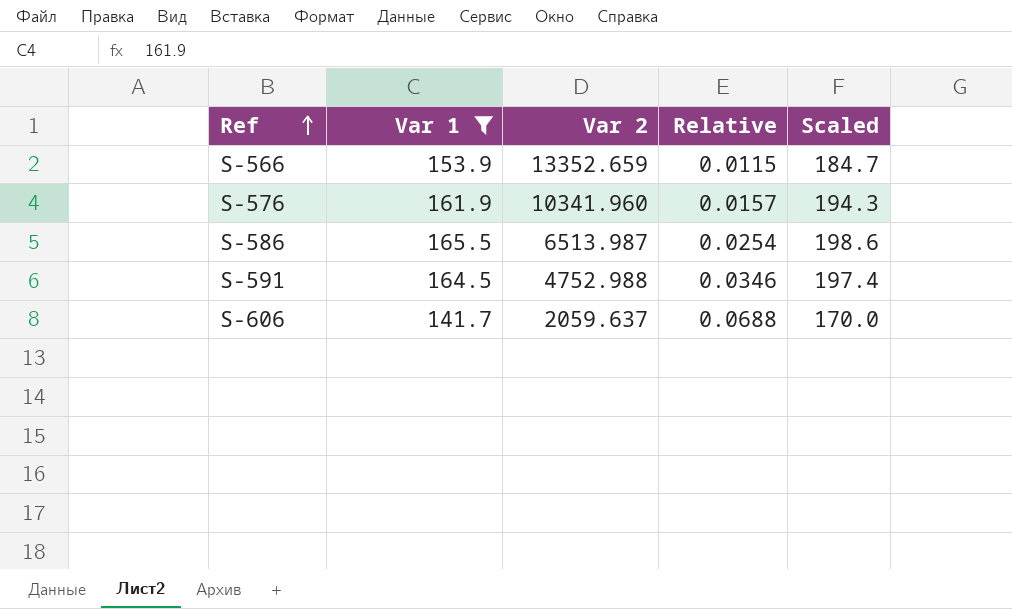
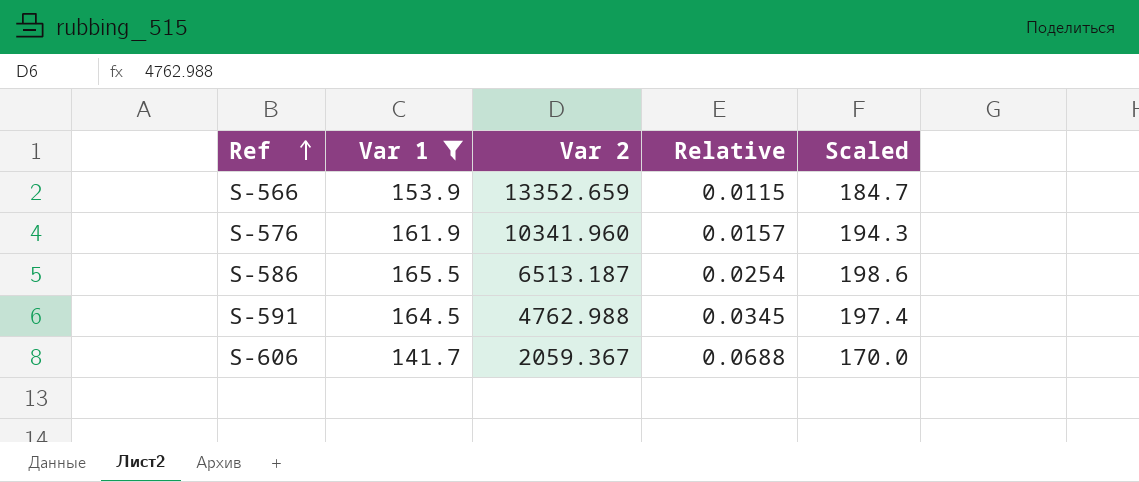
S-586 | Var 2: 6513.987 -> 6513.187
S-591 | Var 2: 4752.988 -> 4762.988
S-591 | Relative: 0.0346 -> 0.0345
S-606 | Var 2: 2059.637 -> 2059.367

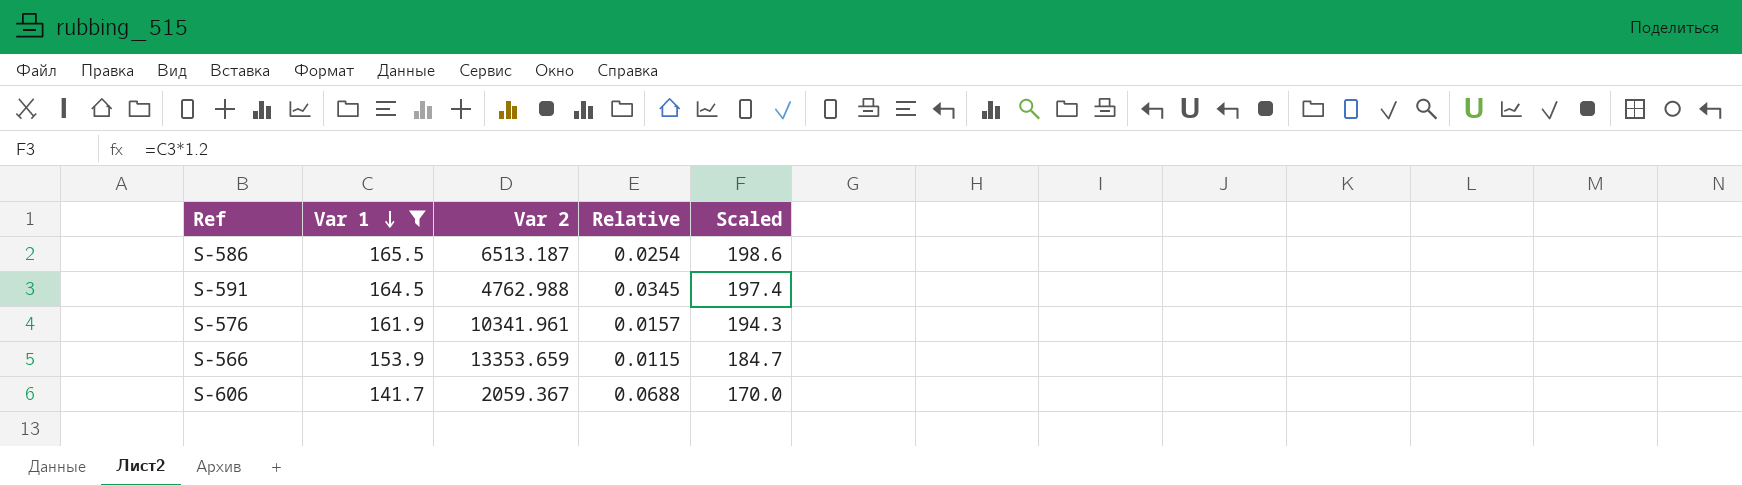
row order: Ref ascending -> Var 1 descending
S-576 | Var 2: 10341.960 -> 10341.961
S-566 | Var 2: 13352.659 -> 13353.659

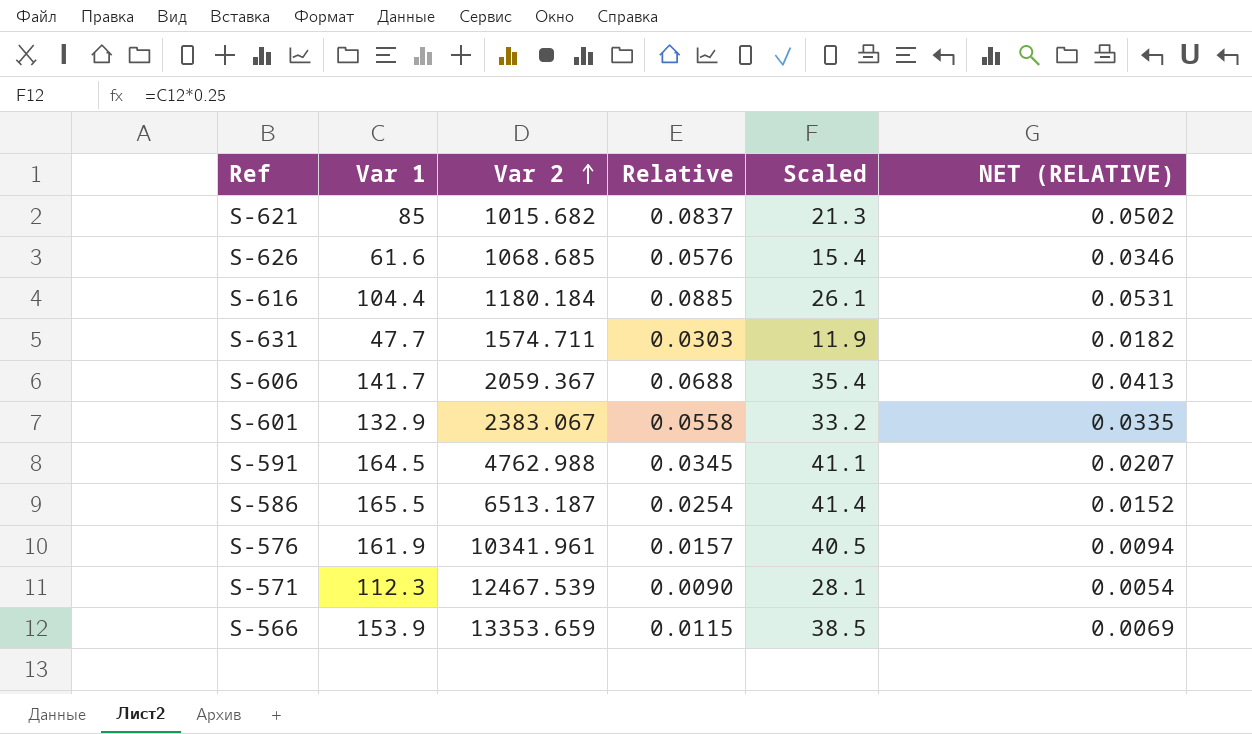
filter: Var 1 >= 141.7 -> none
row order: Var 1 descending -> Var 2 ascending
column Scaled | formula: [Var 1] * 1.2 -> [Var 1] * 0.25
column NET (RELATIVE) | formula: none -> [Relative] * 0.6

